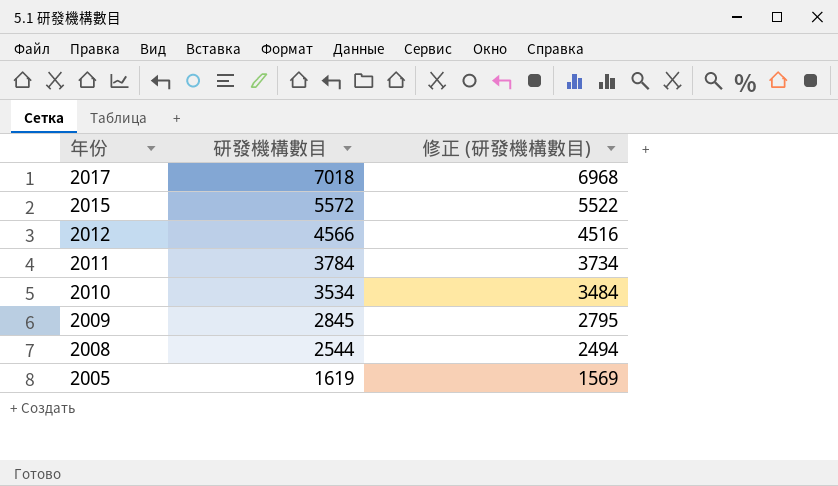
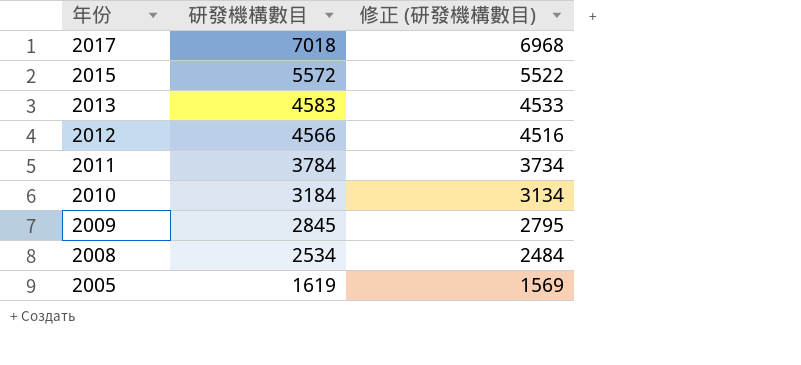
row 2013: none -> 4583 | 4533
2010 | 研發機構數目: 3534 -> 3184
2010 | 修正 (研發機構數目): 3484 -> 3134
2008 | 研發機構數目: 2544 -> 2534
2008 | 修正 (研發機構數目): 2494 -> 2484

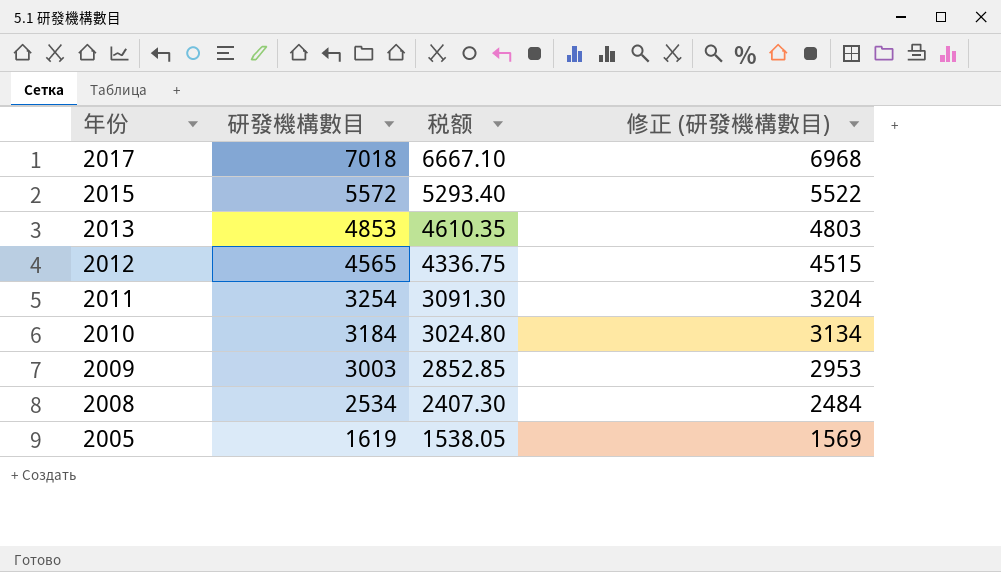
column 税额 | formula: none -> [研發機構數目] * 0.95
2013 | 研發機構數目: 4583 -> 4853
2013 | 修正 (研發機構數目): 4533 -> 4803
2012 | 研發機構數目: 4566 -> 4565
2012 | 修正 (研發機構數目): 4516 -> 4515
2011 | 研發機構數目: 3784 -> 3254
2011 | 修正 (研發機構數目): 3734 -> 3204
2009 | 研發機構數目: 2845 -> 3003
2009 | 修正 (研發機構數目): 2795 -> 2953

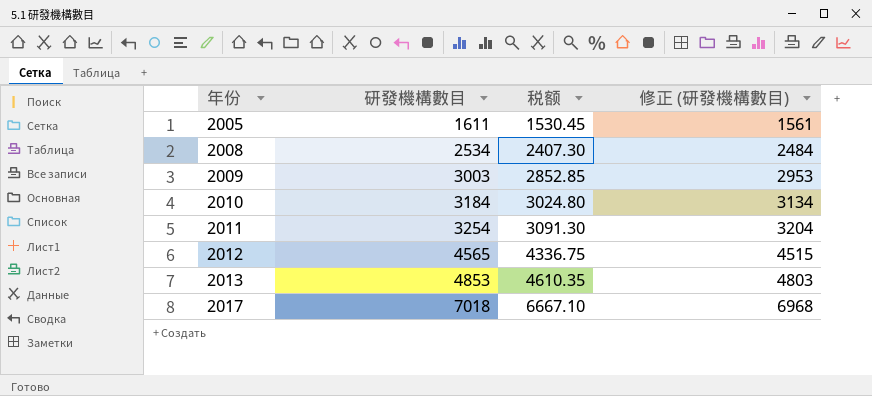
row order: 年份 descending -> 年份 ascending
row 2015: 5572 | 5293.40 | 5522 -> none
2005 | 研發機構數目: 1619 -> 1611
2005 | 税额: 1538.05 -> 1530.45
2005 | 修正 (研發機構數目): 1569 -> 1561

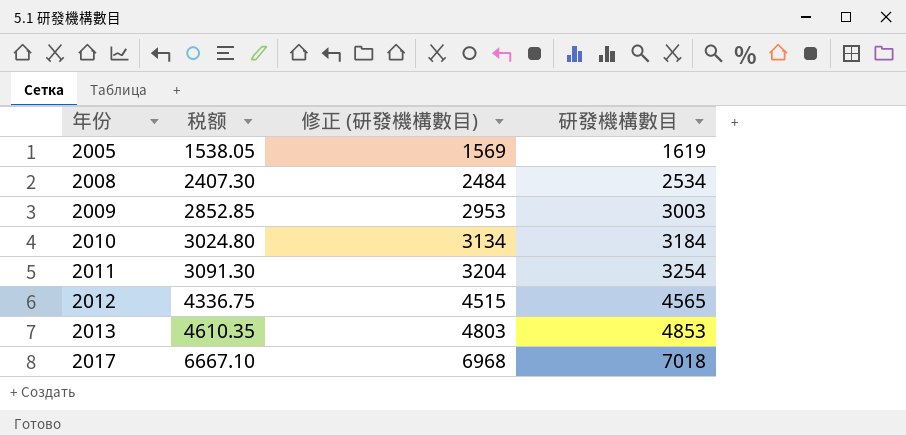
column 研發機構數目 | position: 2 -> 4
2005 | 税额: 1530.45 -> 1538.05
2005 | 修正 (研發機構數目): 1561 -> 1569
2005 | 研發機構數目: 1611 -> 1619

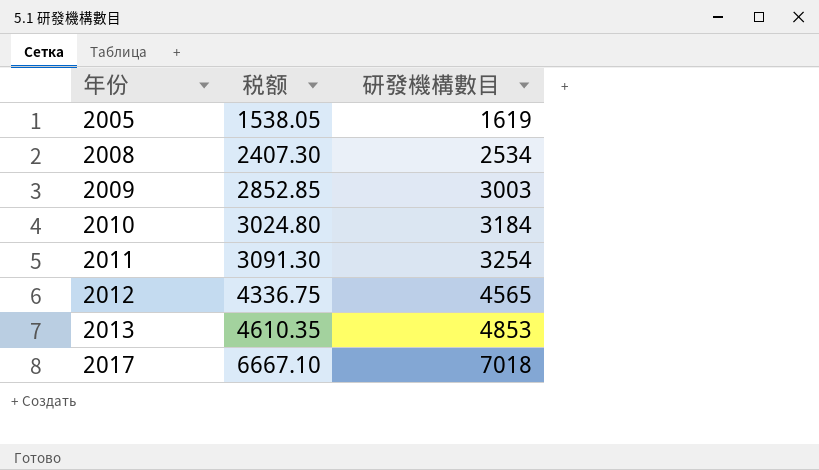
column 修正 (研發機構數目) | formula: [研發機構數目] - 50 -> none

